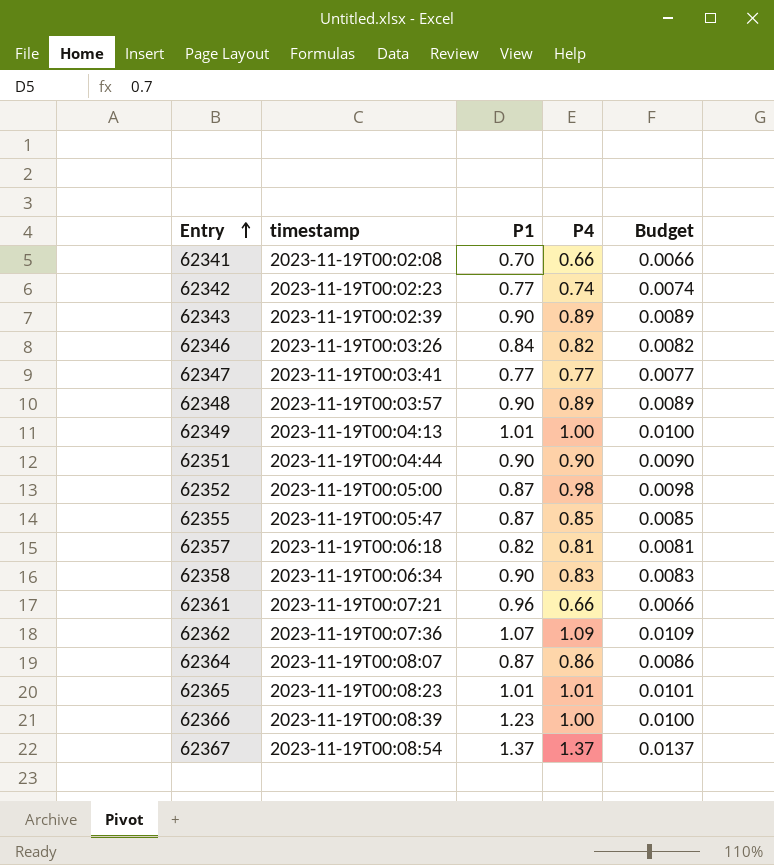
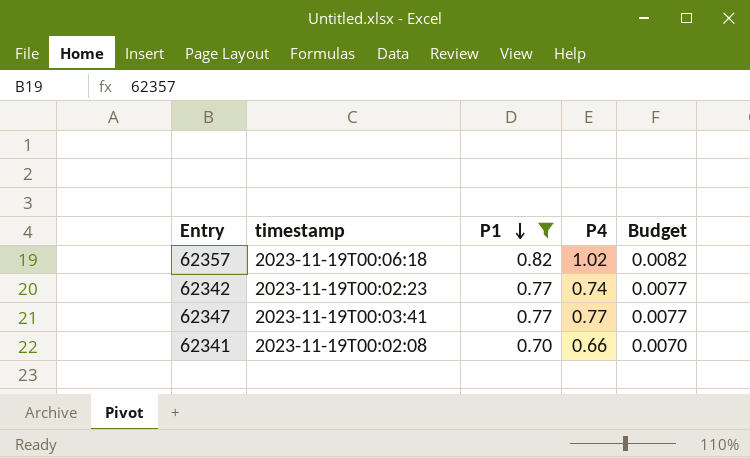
filter: none -> P1 <= 0.82
row order: Entry ascending -> P1 descending
column Budget | formula: [P4] * 0.01 -> [P1] * 0.01
62357 | P4: 0.81 -> 1.02

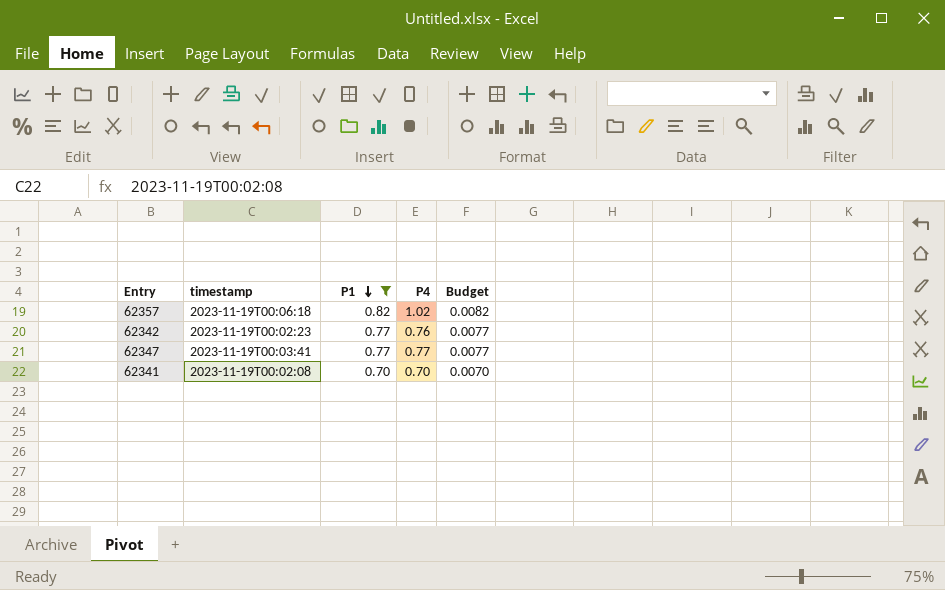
62342 | P4: 0.74 -> 0.76
62341 | P4: 0.66 -> 0.70

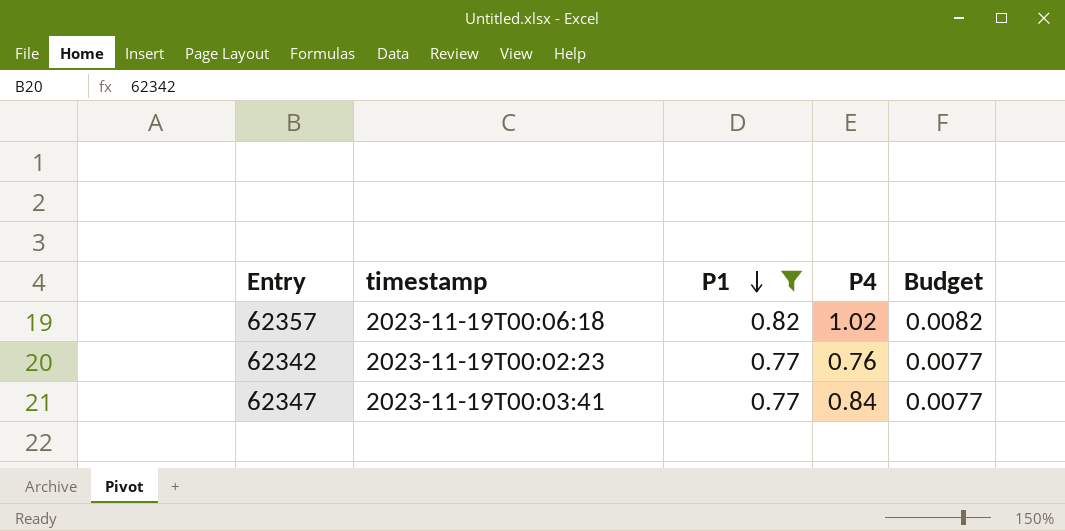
row 62341: 2023-11-19T00:02:08 | 0.70 | 0.70 | 0.0070 -> none
62347 | P4: 0.77 -> 0.84

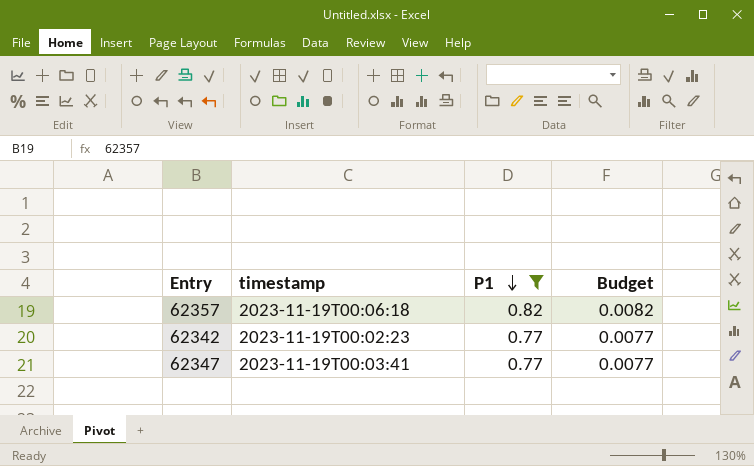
column P4 | position: 4 -> none

